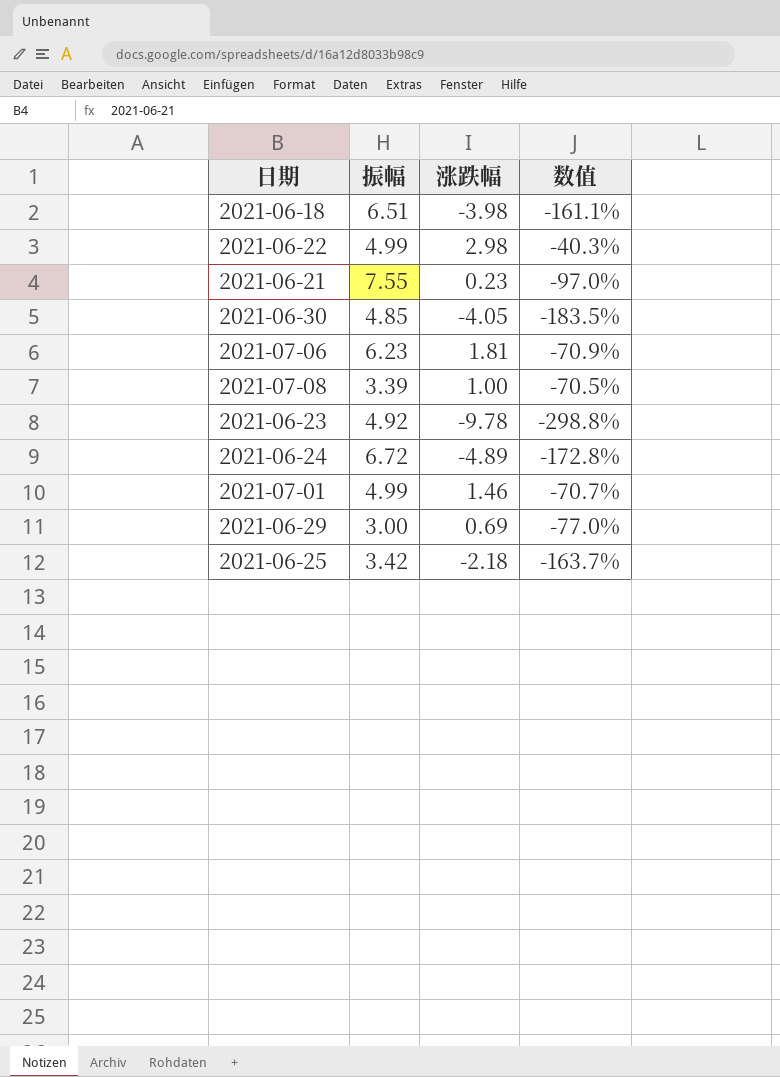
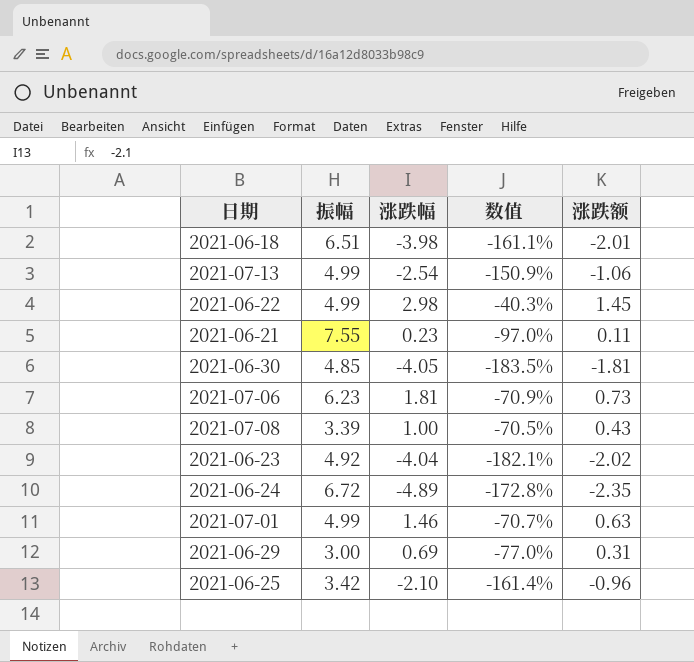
column 涨跌额 | position: none -> 5
row 2021-07-13: none -> 4.99 | -2.54 | -150.9% | -1.06
2021-06-23 | 涨跌幅: -9.78 -> -4.04
2021-06-23 | 数值: -298.8% -> -182.1%
2021-06-25 | 涨跌幅: -2.18 -> -2.10
2021-06-25 | 数值: -163.7% -> -161.4%

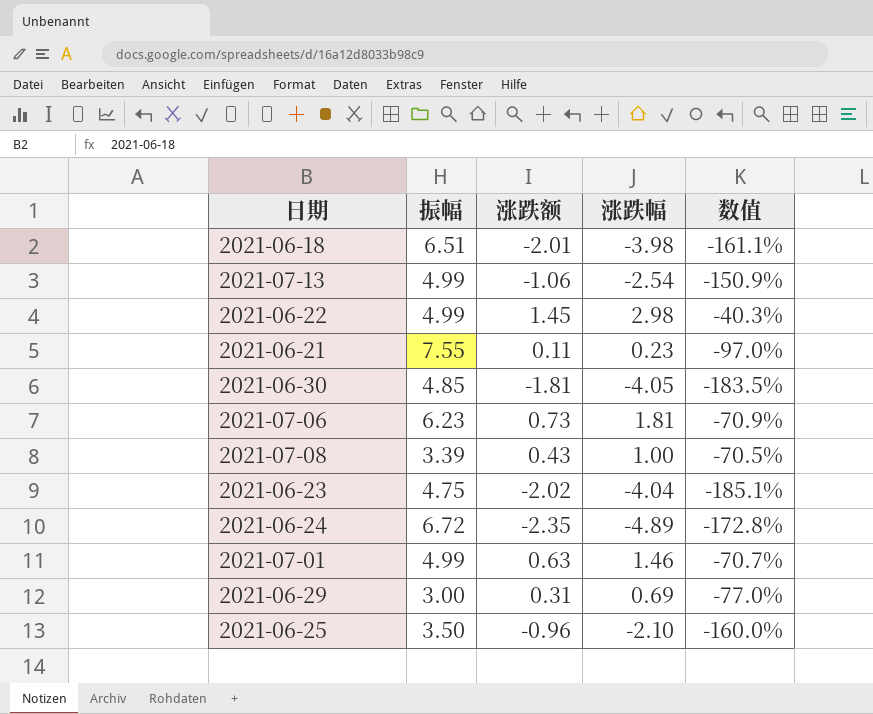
column 涨跌额 | position: 5 -> 3
2021-06-23 | 振幅: 4.92 -> 4.75
2021-06-23 | 数值: -182.1% -> -185.1%
2021-06-25 | 振幅: 3.42 -> 3.50
2021-06-25 | 数值: -161.4% -> -160.0%

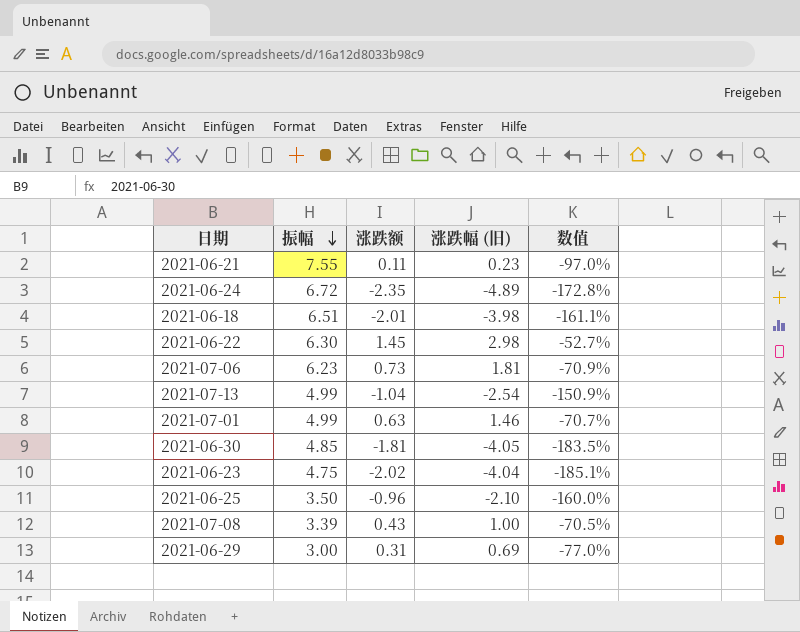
row order: none -> 振幅 descending
column name: 涨跌幅 -> 涨跌幅 (旧)
2021-06-22 | 振幅: 4.99 -> 6.30
2021-06-22 | 数值: -40.3% -> -52.7%
2021-07-13 | 涨跌额: -1.06 -> -1.04

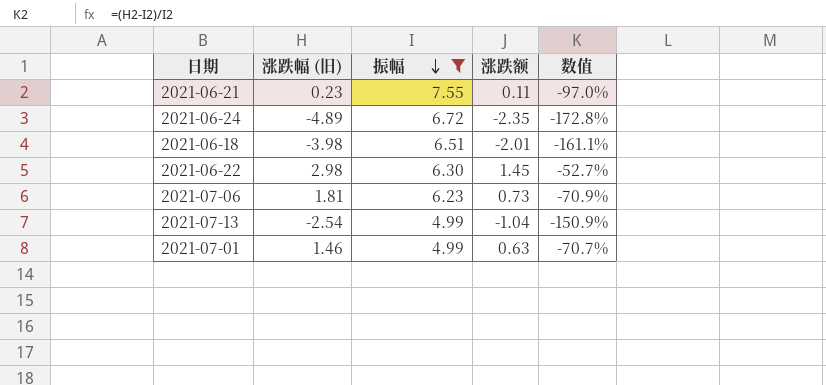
filter: none -> 振幅 >= 4.99
column 涨跌幅 (旧) | position: 4 -> 2

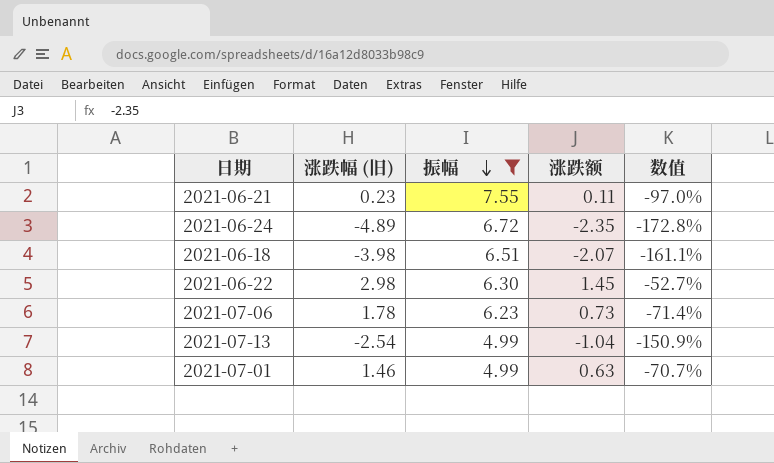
2021-06-18 | 涨跌额: -2.01 -> -2.07
2021-07-06 | 涨跌幅 (旧): 1.81 -> 1.78
2021-07-06 | 数值: -70.9% -> -71.4%

